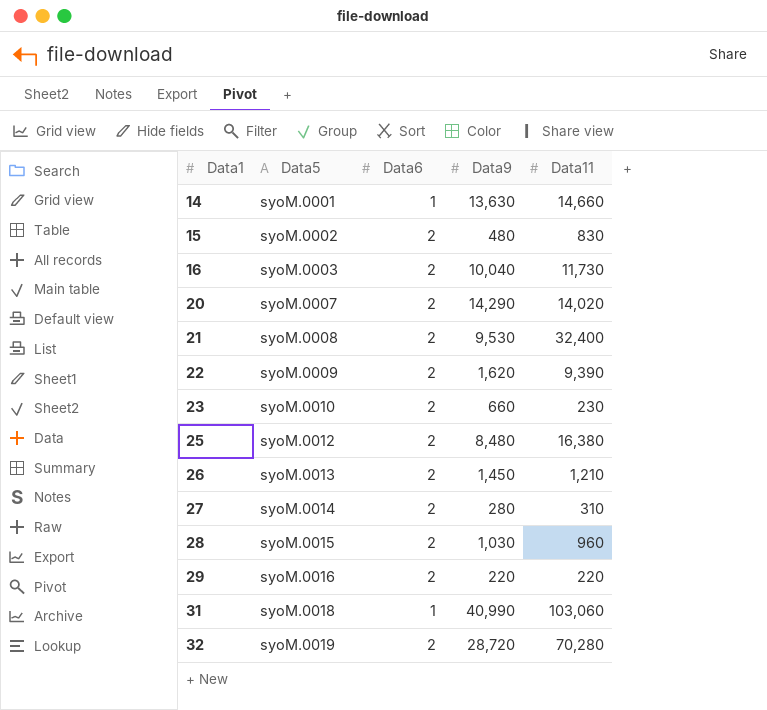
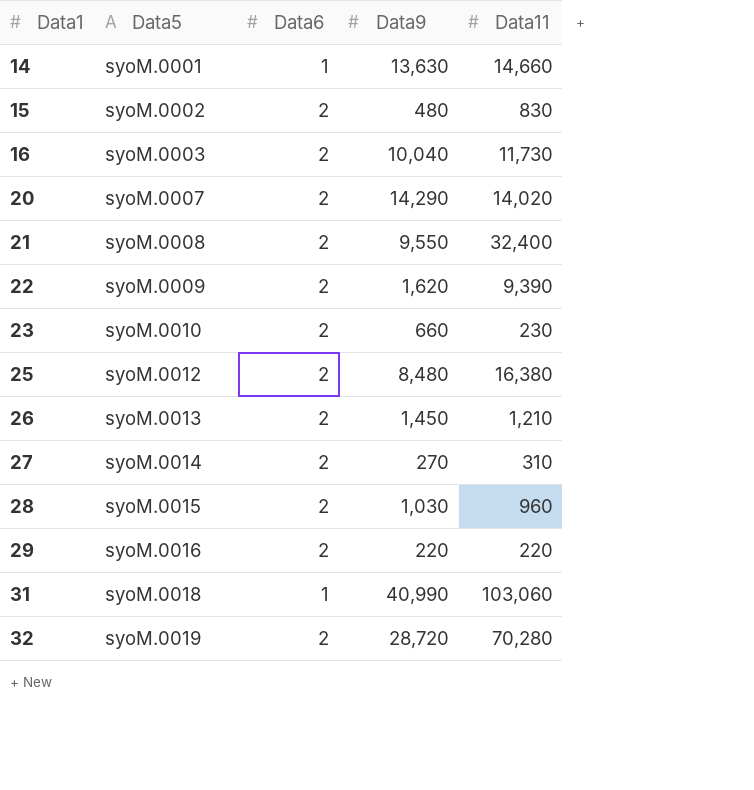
21 | Data9: 9,530 -> 9,550
27 | Data9: 280 -> 270

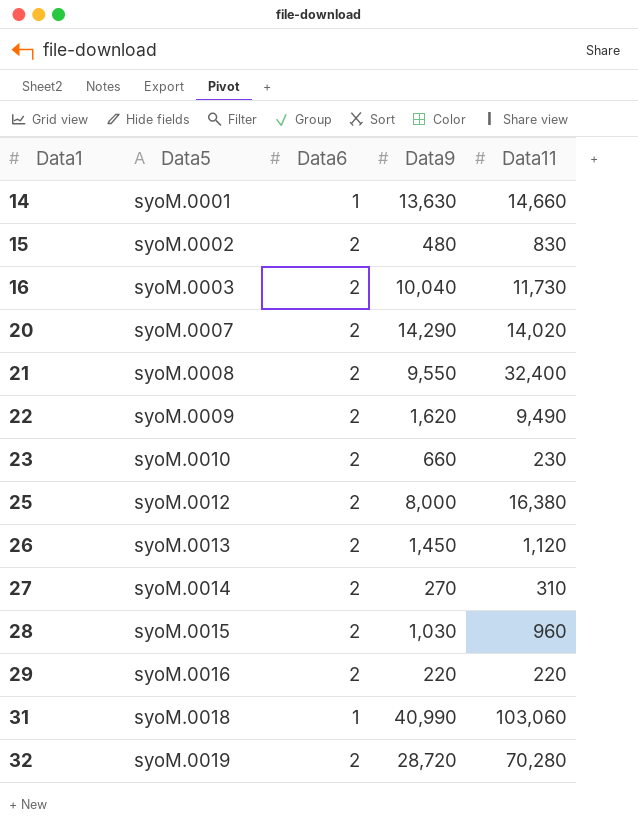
22 | Data11: 9,390 -> 9,490
25 | Data9: 8,480 -> 8,000
26 | Data11: 1,210 -> 1,120

